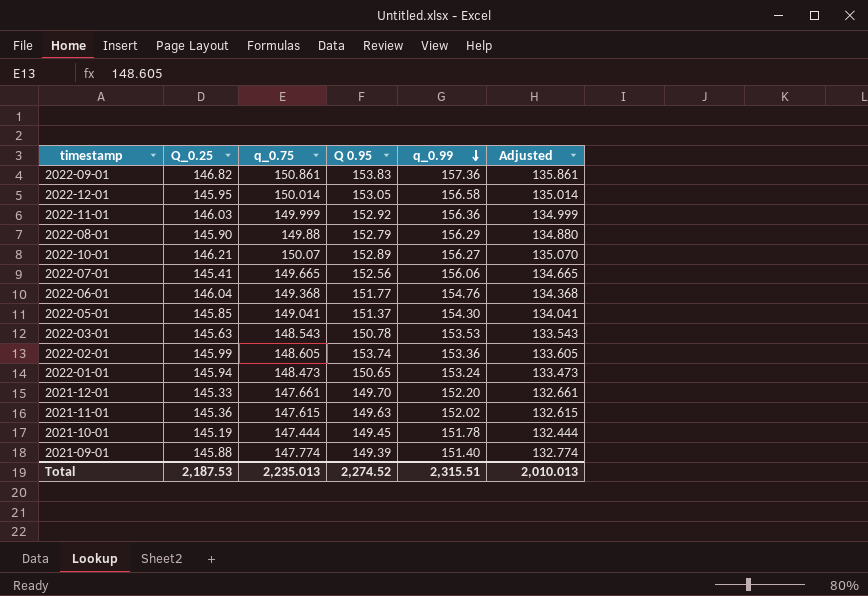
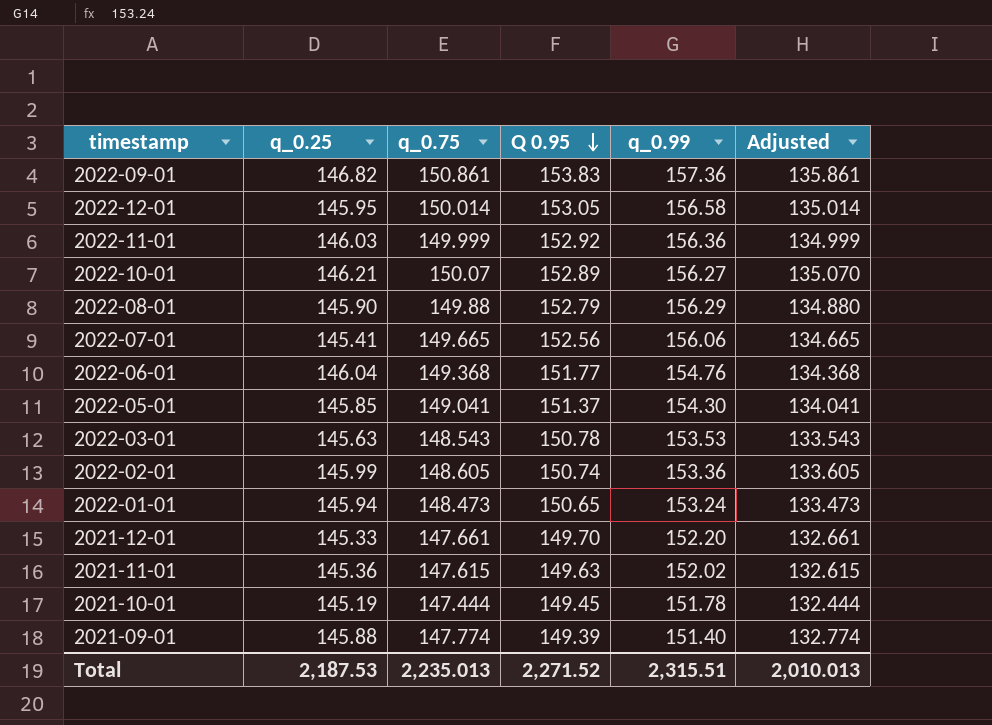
row order: q_0.99 descending -> Q 0.95 descending
column name: Q_0.25 -> q_0.25
2022-02-01 | Q 0.95: 153.74 -> 150.74
Total | Q 0.95: 2,274.52 -> 2,271.52

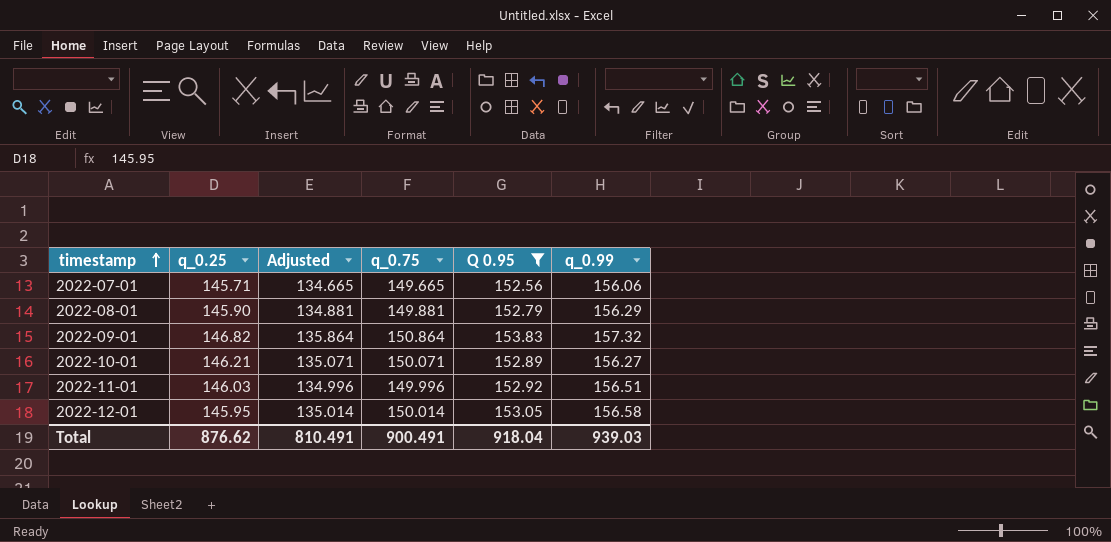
filter: none -> Q 0.95 >= 152.56
row order: Q 0.95 descending -> timestamp ascending
column Adjusted | position: 6 -> 3
2022-07-01 | q_0.25: 145.41 -> 145.71
2022-08-01 | Adjusted: 134.880 -> 134.881
2022-08-01 | q_0.75: 149.88 -> 149.881
2022-09-01 | Adjusted: 135.861 -> 135.864
2022-09-01 | q_0.75: 150.861 -> 150.864
2022-09-01 | q_0.99: 157.36 -> 157.32
2022-10-01 | Adjusted: 135.070 -> 135.071
2022-10-01 | q_0.75: 150.07 -> 150.071
2022-11-01 | Adjusted: 134.999 -> 134.996
2022-11-01 | q_0.75: 149.999 -> 149.996
2022-11-01 | q_0.99: 156.36 -> 156.51
Total | q_0.25: 2,187.53 -> 876.62
Total | Adjusted: 2,010.013 -> 810.491
Total | q_0.75: 2,235.013 -> 900.491
Total | Q 0.95: 2,271.52 -> 918.04
Total | q_0.99: 2,315.51 -> 939.03

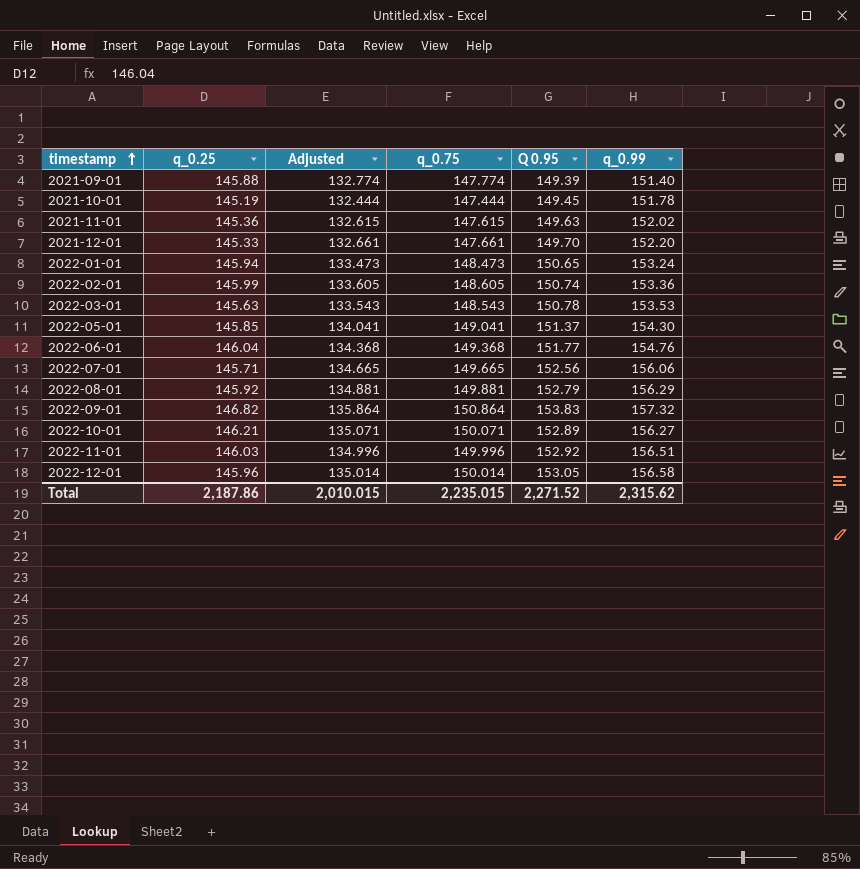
filter: Q 0.95 >= 152.56 -> none
2022-08-01 | q_0.25: 145.90 -> 145.92
2022-12-01 | q_0.25: 145.95 -> 145.96
Total | q_0.25: 876.62 -> 2,187.86
Total | Adjusted: 810.491 -> 2,010.015
Total | q_0.75: 900.491 -> 2,235.015
Total | Q 0.95: 918.04 -> 2,271.52
Total | q_0.99: 939.03 -> 2,315.62

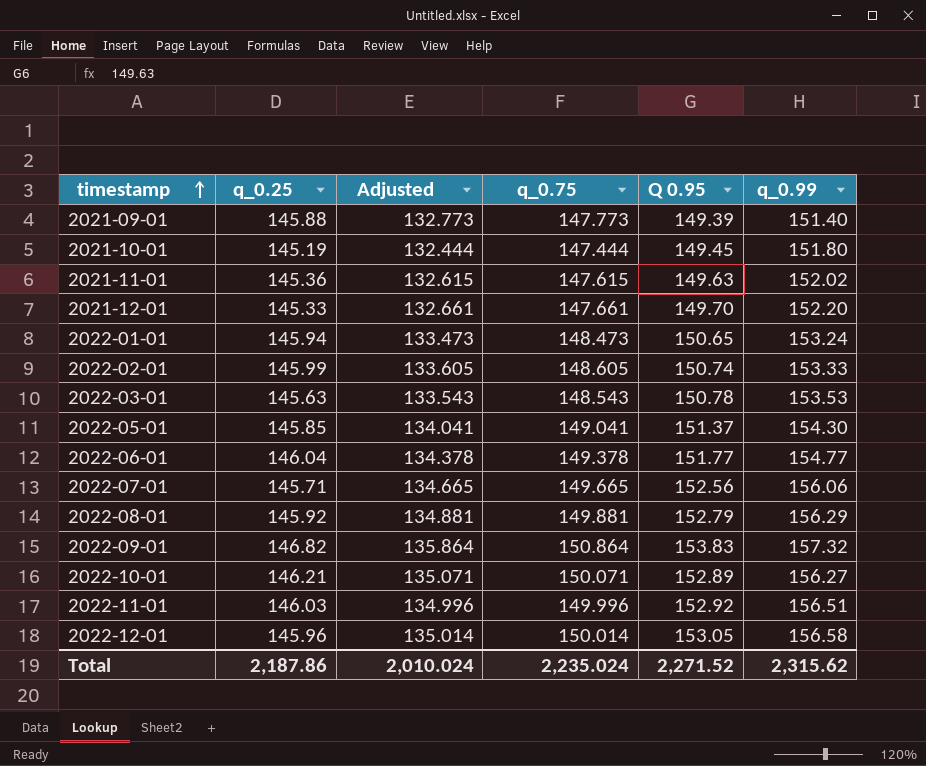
2021-09-01 | Adjusted: 132.774 -> 132.773
2021-09-01 | q_0.75: 147.774 -> 147.773
2021-10-01 | q_0.99: 151.78 -> 151.80
2022-02-01 | q_0.99: 153.36 -> 153.33
2022-06-01 | Adjusted: 134.368 -> 134.378
2022-06-01 | q_0.75: 149.368 -> 149.378
2022-06-01 | q_0.99: 154.76 -> 154.77
Total | Adjusted: 2,010.015 -> 2,010.024
Total | q_0.75: 2,235.015 -> 2,235.024

